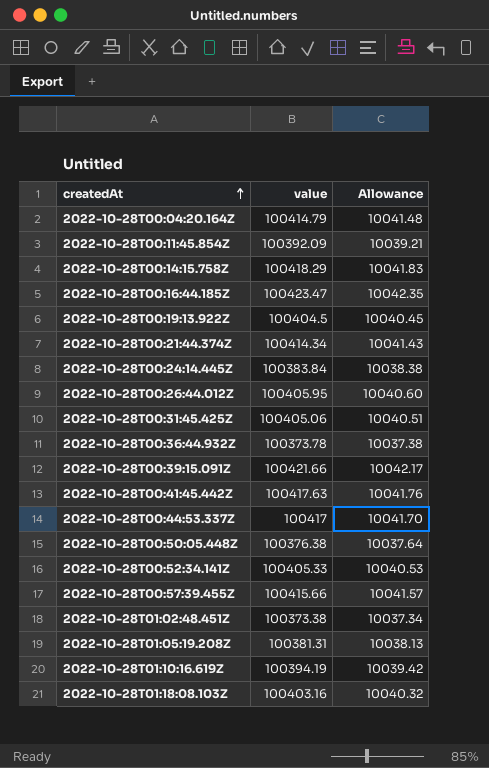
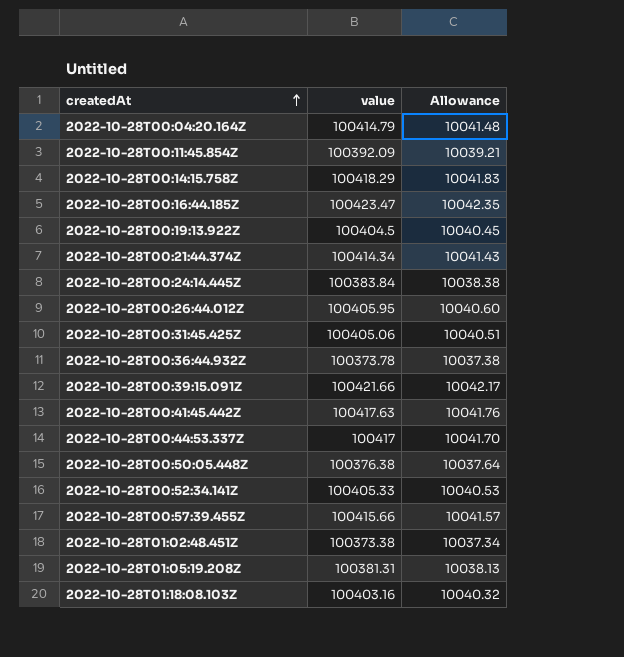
row 2022-10-28T01:10:16.619Z: 100394.19 | 10039.42 -> none

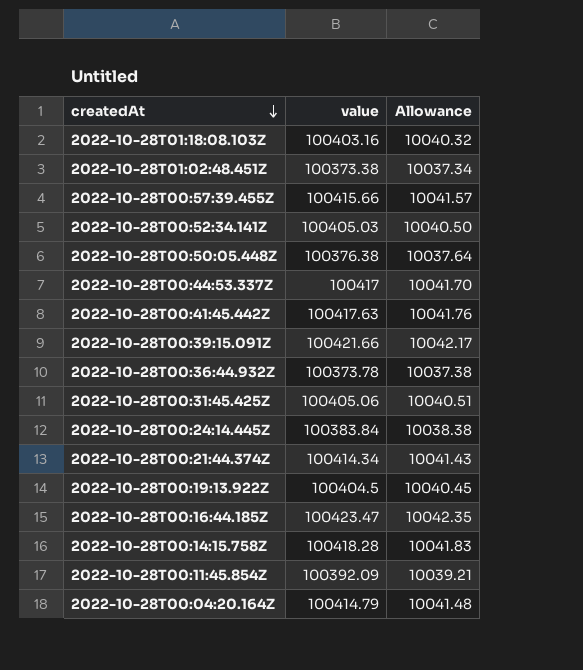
row order: createdAt ascending -> createdAt descending
row 2022-10-28T00:26:44.012Z: 100405.95 | 10040.60 -> none
row 2022-10-28T01:05:19.208Z: 100381.31 | 10038.13 -> none
2022-10-28T00:52:34.141Z | value: 100405.33 -> 100405.03
2022-10-28T00:52:34.141Z | Allowance: 10040.53 -> 10040.50
2022-10-28T00:14:15.758Z | value: 100418.29 -> 100418.28

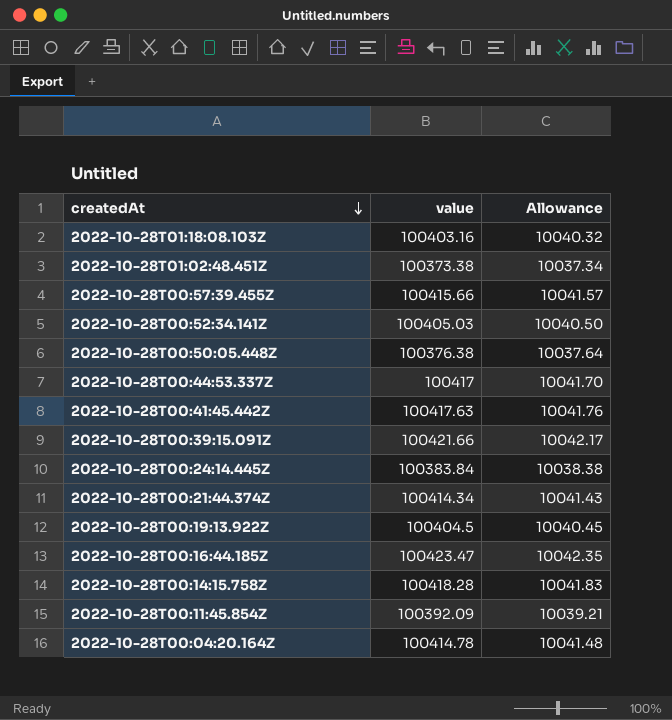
row 2022-10-28T00:36:44.932Z: 100373.78 | 10037.38 -> none
row 2022-10-28T00:31:45.425Z: 100405.06 | 10040.51 -> none
2022-10-28T00:04:20.164Z | value: 100414.79 -> 100414.78

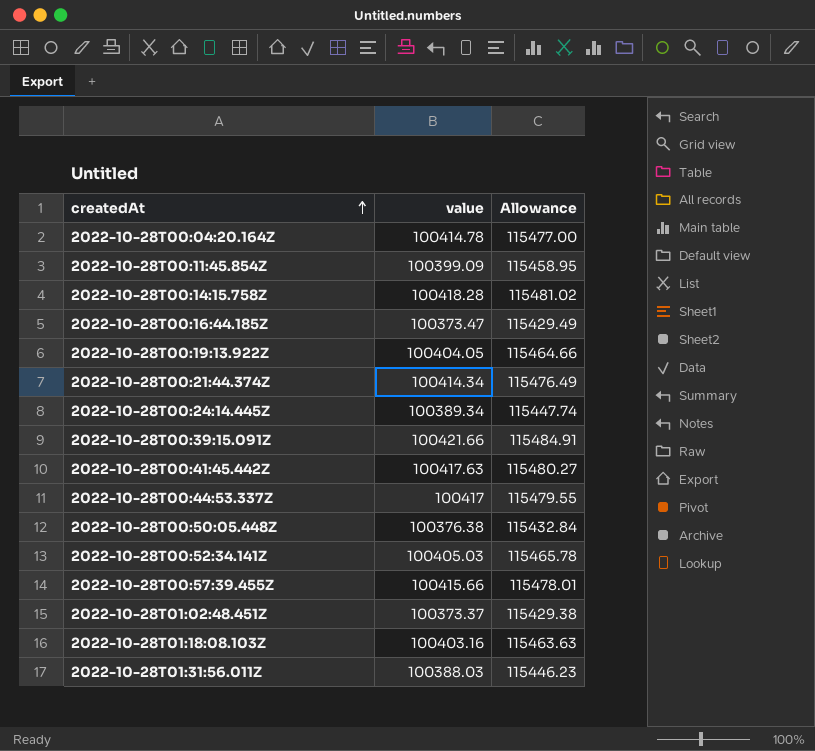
row order: createdAt descending -> createdAt ascending
column Allowance | formula: [value] * 0.1 -> [value] * 1.15
2022-10-28T00:11:45.854Z | value: 100392.09 -> 100399.09
2022-10-28T00:16:44.185Z | value: 100423.47 -> 100373.47
2022-10-28T00:19:13.922Z | value: 100404.5 -> 100404.05
2022-10-28T00:24:14.445Z | value: 100383.84 -> 100389.34
2022-10-28T01:02:48.451Z | value: 100373.38 -> 100373.37
row 2022-10-28T01:31:56.011Z: none -> 100388.03 | 115446.23

